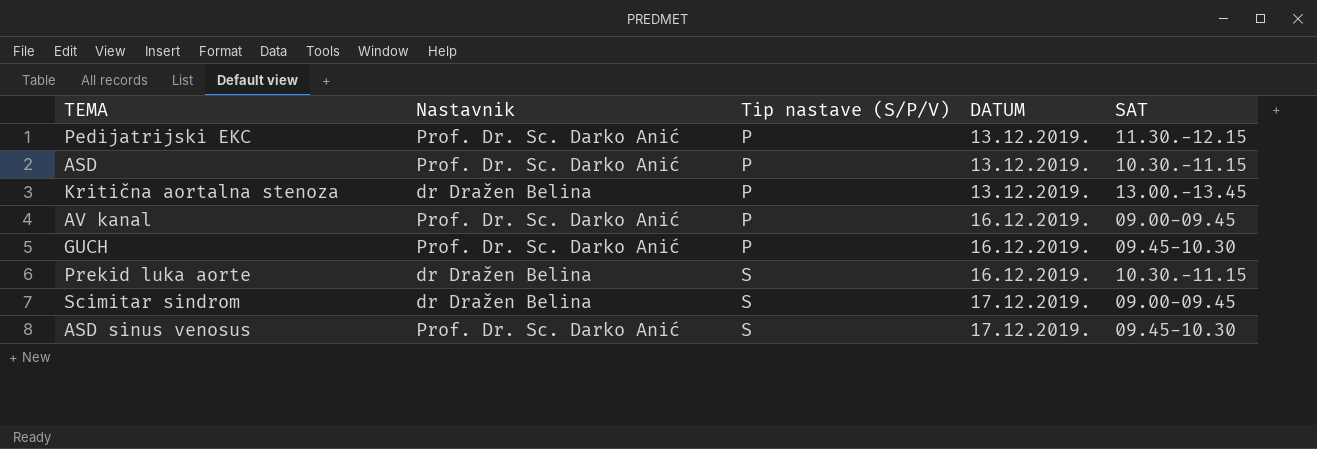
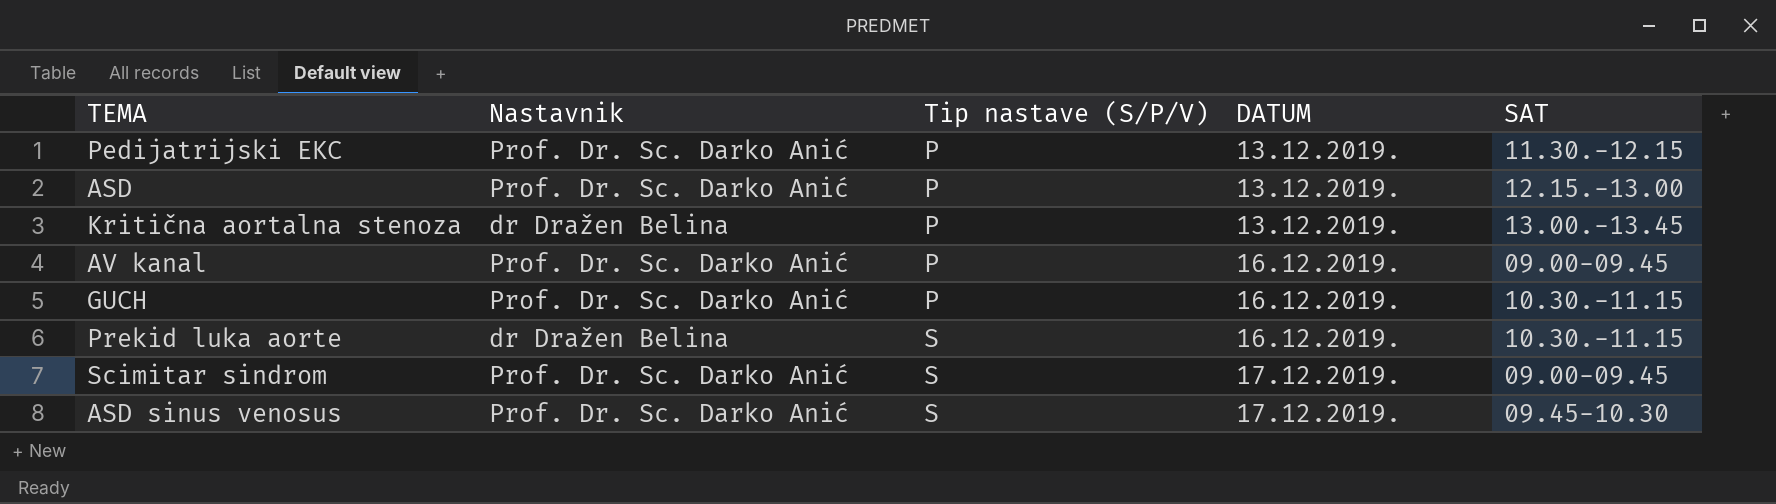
ASD | SAT: 10.30.-11.15 -> 12.15.-13.00
GUCH | SAT: 09.45-10.30 -> 10.30.-11.15
Scimitar sindrom | Nastavnik: dr Dražen Belina -> Prof. Dr. Sc. Darko Anić

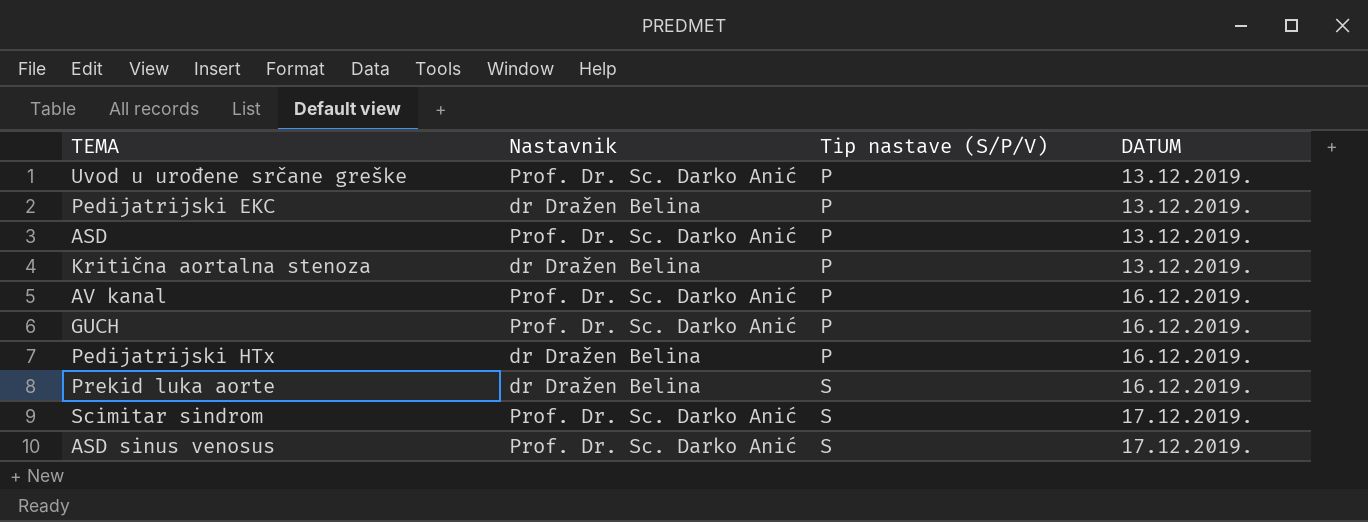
column SAT | position: 5 -> none
row Uvod u urođene srčane greške: none -> Prof. Dr. Sc. Darko Anić | P | 13.12.2019.
Pedijatrijski EKC | Nastavnik: Prof. Dr. Sc. Darko Anić -> dr Dražen Belina
row Pedijatrijski HTx: none -> dr Dražen Belina | P | 16.12.2019.

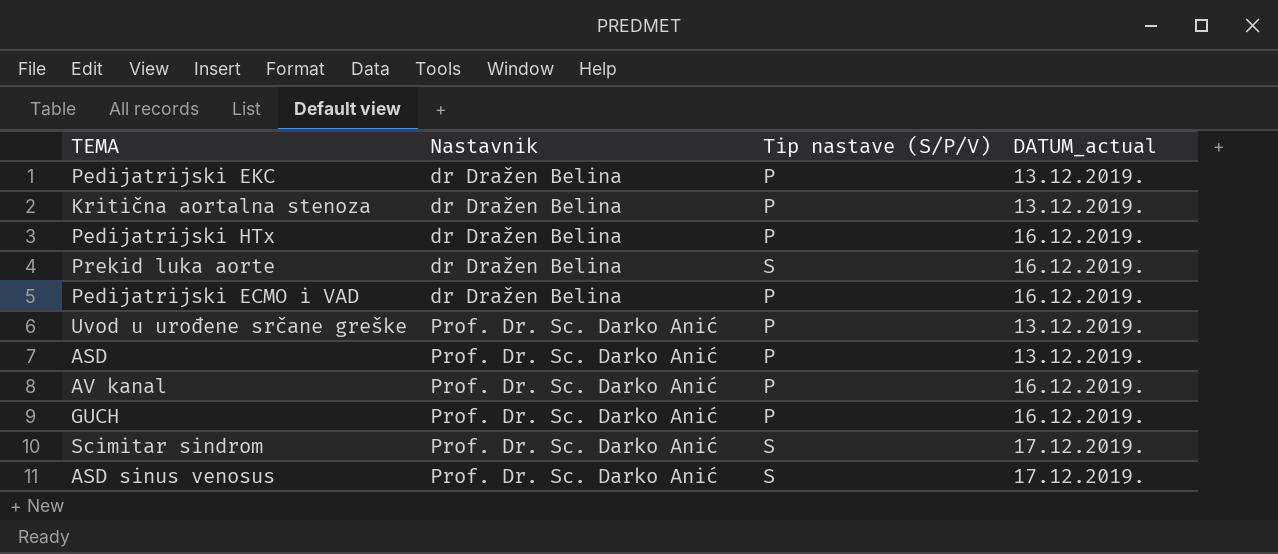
row order: Tip nastave (S/P/V) ascending -> Nastavnik ascending
column name: DATUM -> DATUM_actual
row Pedijatrijski ECMO i VAD: none -> dr Dražen Belina | P | 16.12.2019.

